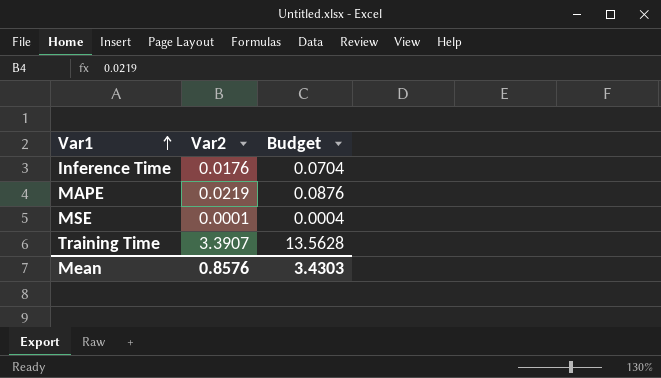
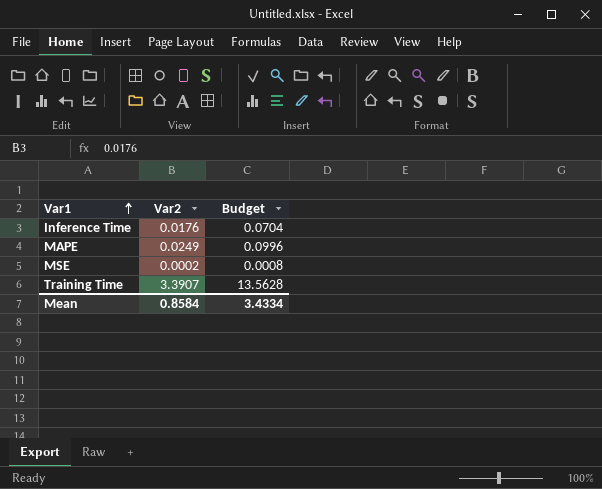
MAPE | Var2: 0.0219 -> 0.0249
MAPE | Budget: 0.0876 -> 0.0996
MSE | Var2: 0.0001 -> 0.0002
MSE | Budget: 0.0004 -> 0.0008
Mean | Var2: 0.8576 -> 0.8584
Mean | Budget: 3.4303 -> 3.4334

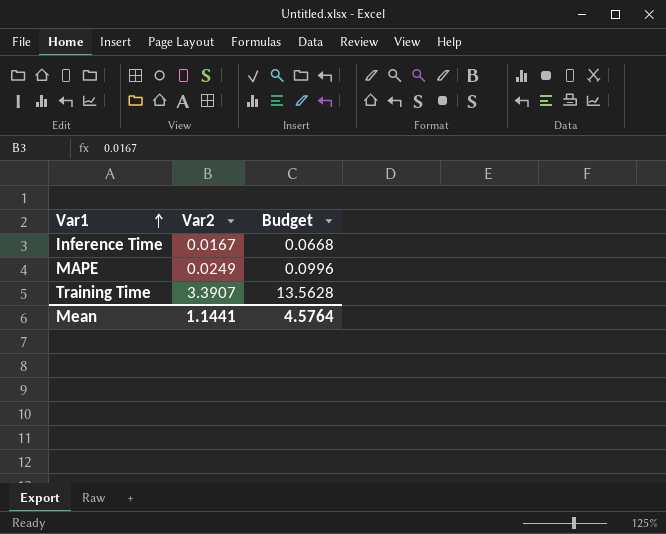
row MSE: 0.0002 | 0.0008 -> none
Inference Time | Var2: 0.0176 -> 0.0167
Inference Time | Budget: 0.0704 -> 0.0668
Mean | Var2: 0.8584 -> 1.1441
Mean | Budget: 3.4334 -> 4.5764

